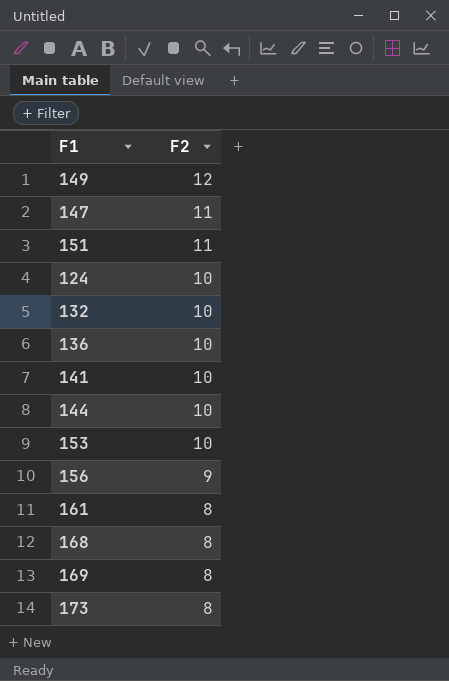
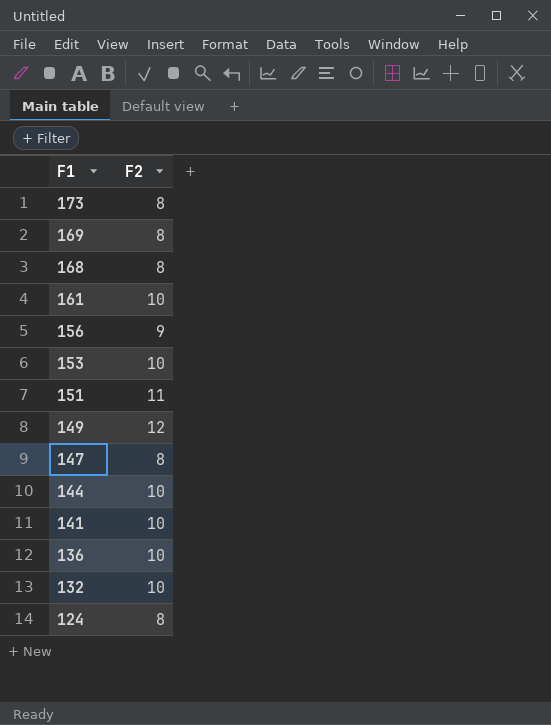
row order: F2 descending -> F1 descending
161 | F2: 8 -> 10
147 | F2: 11 -> 8
124 | F2: 10 -> 8

